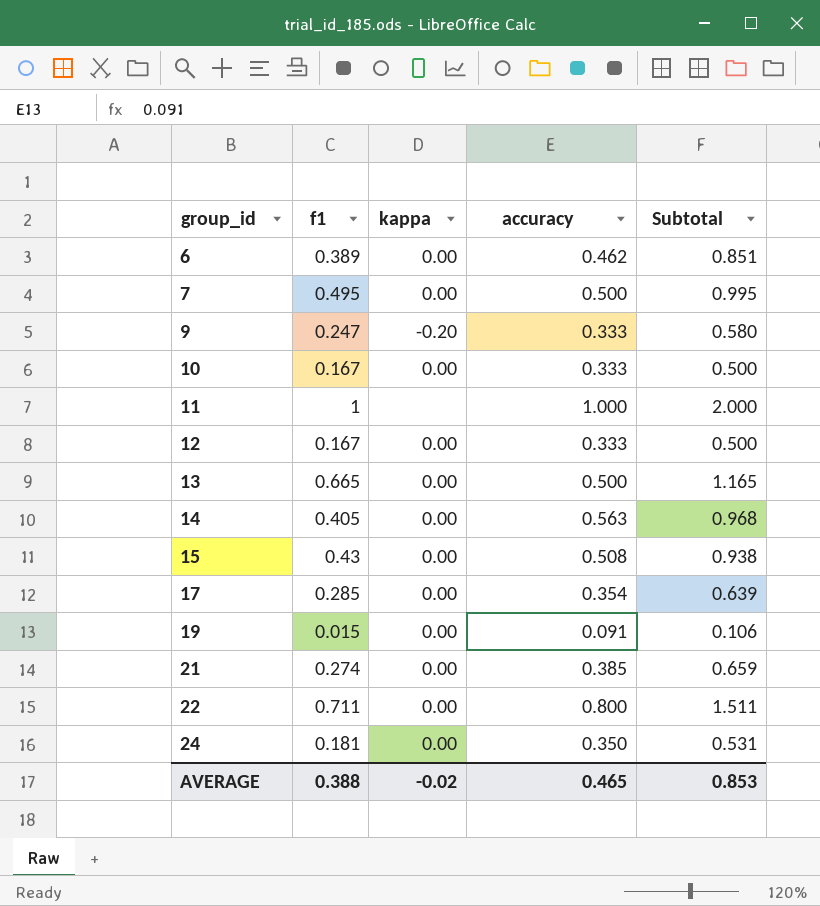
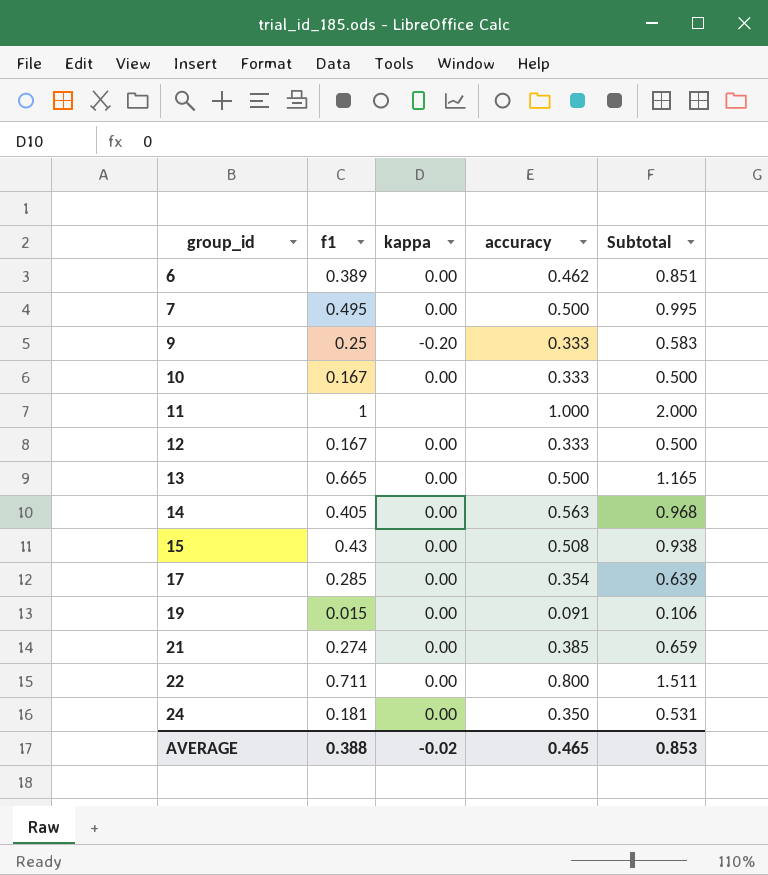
9 | f1: 0.247 -> 0.25
9 | Subtotal: 0.580 -> 0.583

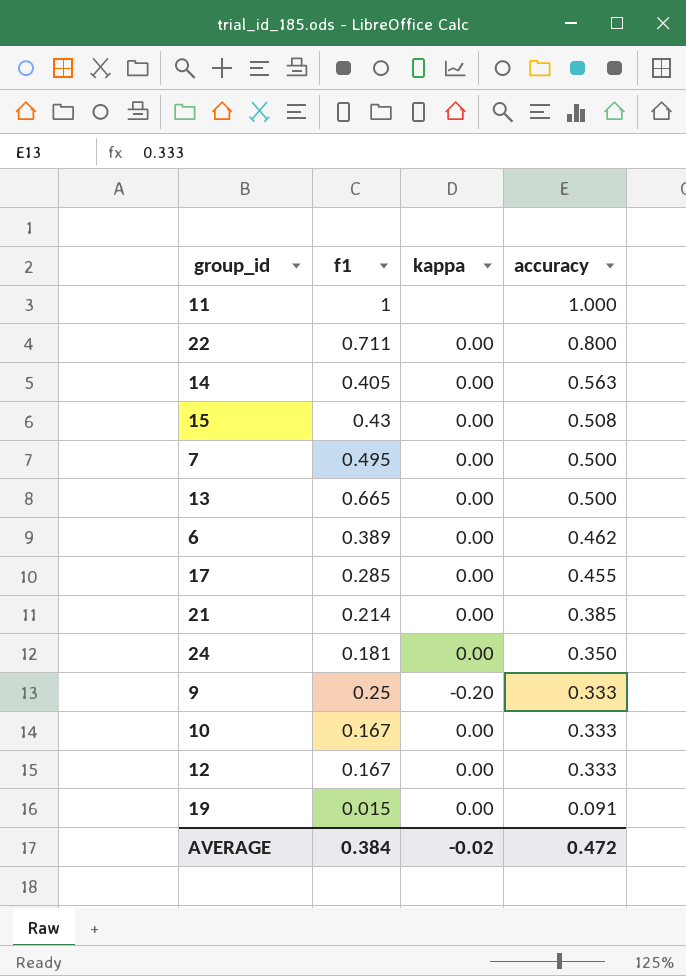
row order: group_id ascending -> accuracy descending
column Subtotal | formula: [f1] + [accuracy] -> none
17 | accuracy: 0.354 -> 0.455
21 | f1: 0.274 -> 0.214
AVERAGE | f1: 0.388 -> 0.384
AVERAGE | accuracy: 0.465 -> 0.472

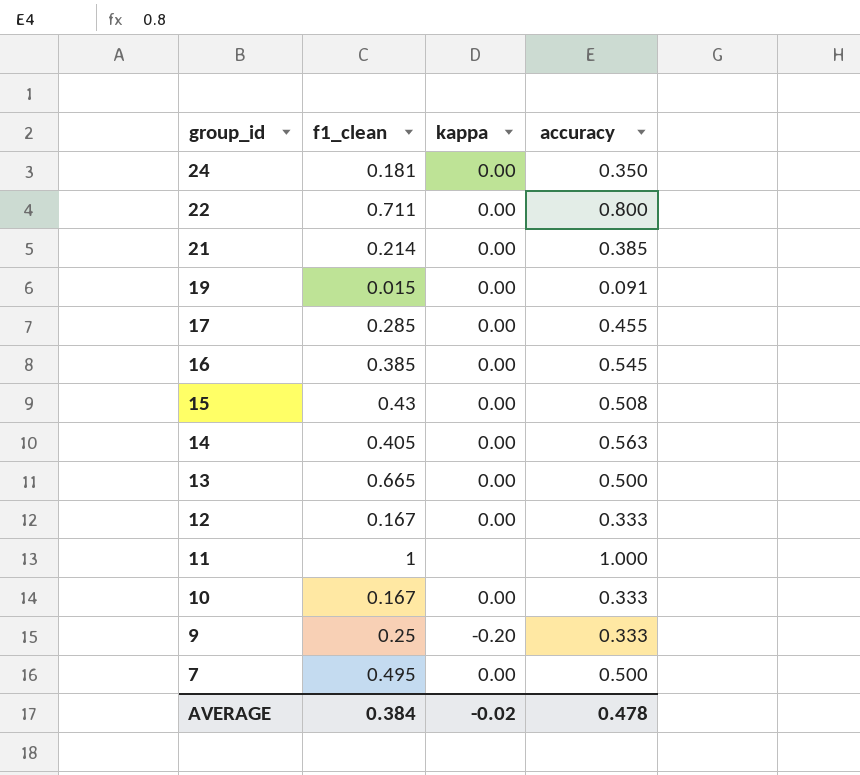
row order: accuracy descending -> group_id descending
column name: f1 -> f1_clean
row 6: 0.389 | 0.00 | 0.462 -> none
row 16: none -> 0.385 | 0.00 | 0.545
AVERAGE | accuracy: 0.472 -> 0.478

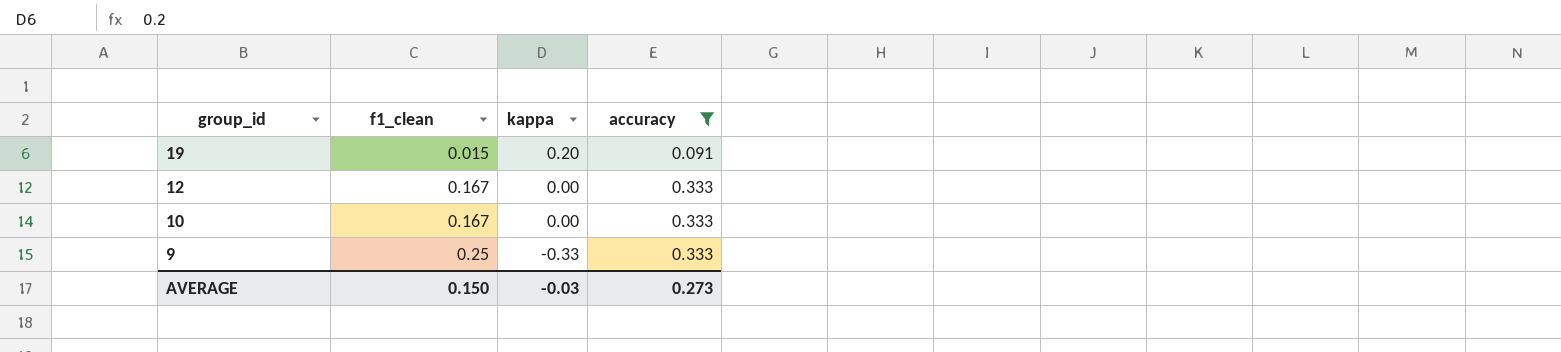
filter: none -> accuracy <= 0.333
19 | kappa: 0.00 -> 0.20
9 | kappa: -0.20 -> -0.33
AVERAGE | f1_clean: 0.384 -> 0.150
AVERAGE | kappa: -0.02 -> -0.03
AVERAGE | accuracy: 0.478 -> 0.273

